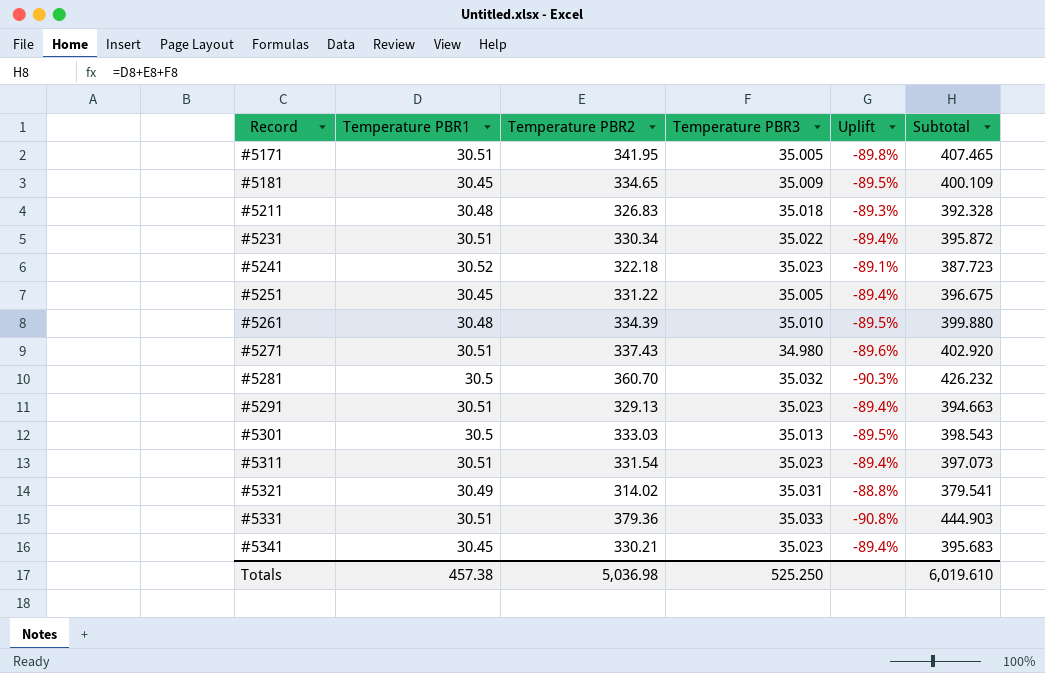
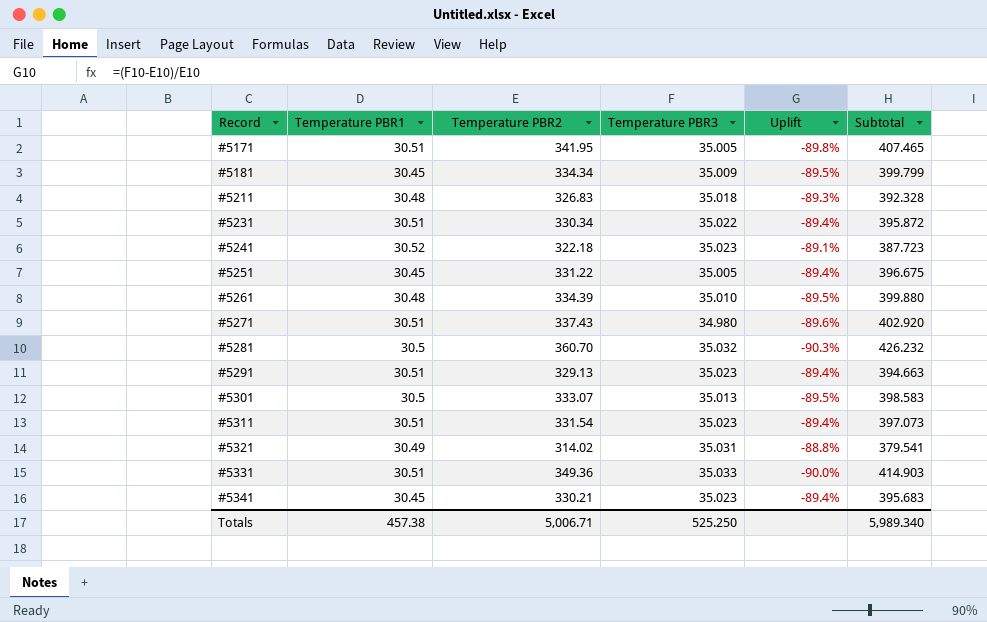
#5181 | Temperature PBR2: 334.65 -> 334.34
#5181 | Subtotal: 400.109 -> 399.799
#5301 | Temperature PBR2: 333.03 -> 333.07
#5301 | Subtotal: 398.543 -> 398.583
#5331 | Temperature PBR2: 379.36 -> 349.36
#5331 | Uplift: -90.8% -> -90.0%
#5331 | Subtotal: 444.903 -> 414.903
Totals | Temperature PBR2: 5,036.98 -> 5,006.71
Totals | Subtotal: 6,019.610 -> 5,989.340

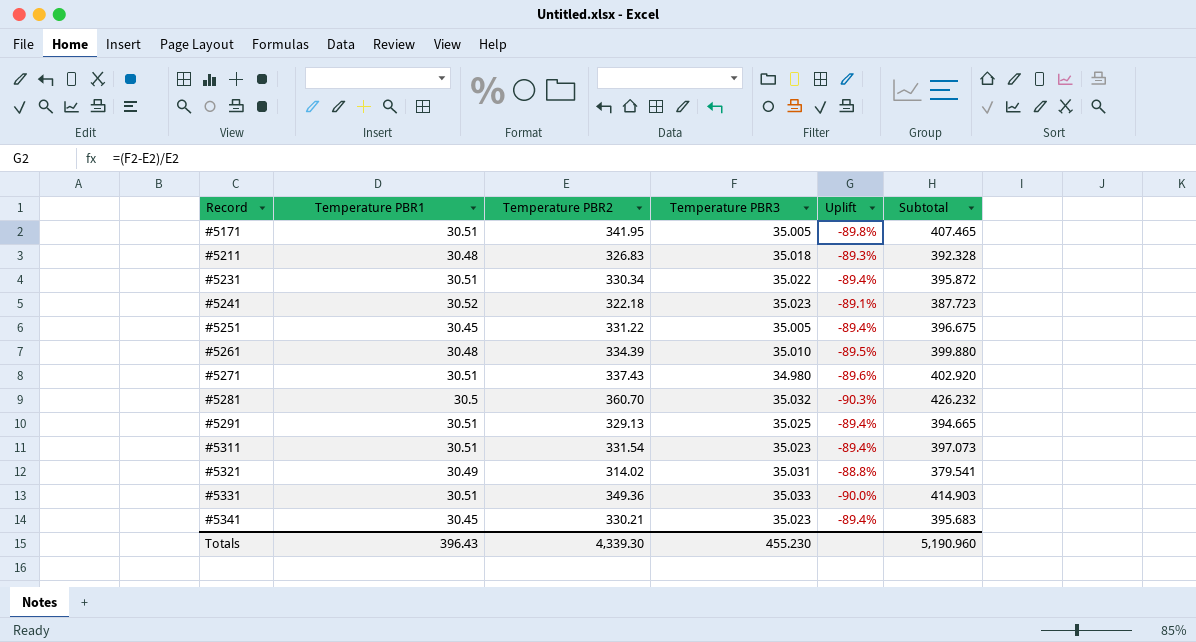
row #5181: 30.45 | 334.34 | 35.009 | -89.5% | 399.799 -> none
row #5301: 30.5 | 333.07 | 35.013 | -89.5% | 398.583 -> none
#5291 | Temperature PBR3: 35.023 -> 35.025
#5291 | Subtotal: 394.663 -> 394.665
Totals | Temperature PBR1: 457.38 -> 396.43
Totals | Temperature PBR2: 5,006.71 -> 4,339.30
Totals | Temperature PBR3: 525.250 -> 455.230
Totals | Subtotal: 5,989.340 -> 5,190.960

